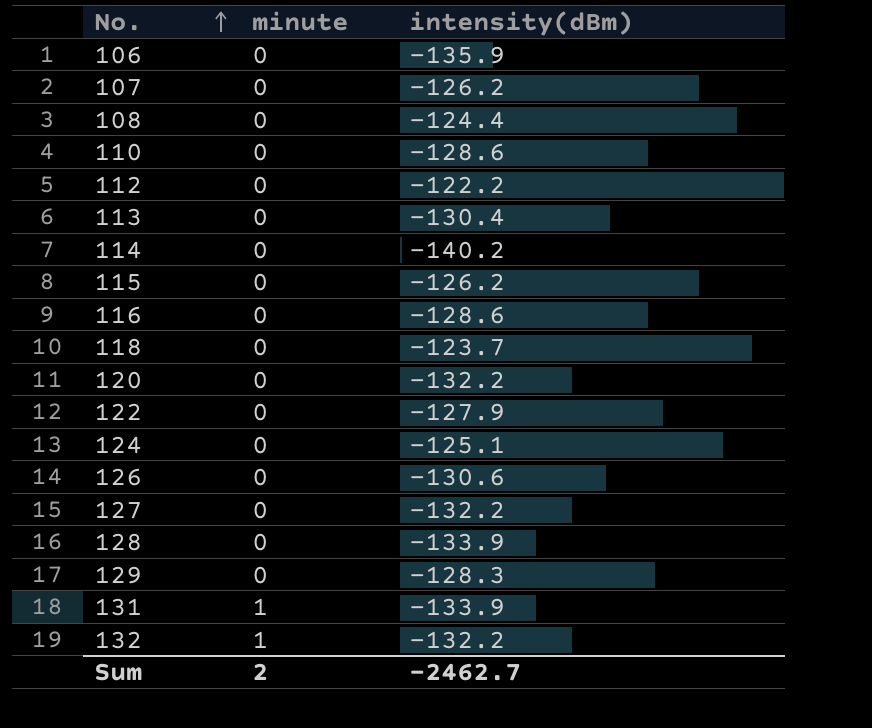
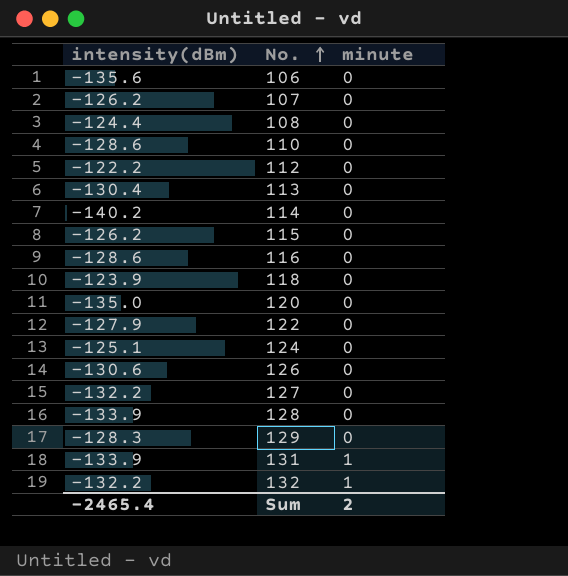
column intensity(dBm) | position: 3 -> 1
106 | intensity(dBm): -135.9 -> -135.6
118 | intensity(dBm): -123.7 -> -123.9
120 | intensity(dBm): -132.2 -> -135.0
Sum | intensity(dBm): -2462.7 -> -2465.4

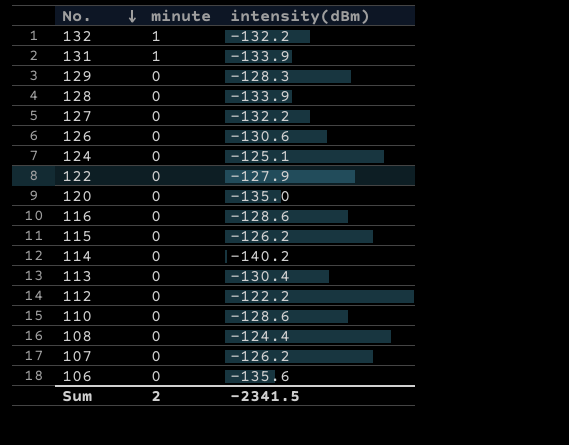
row order: No. ascending -> No. descending
column intensity(dBm) | position: 1 -> 3
row 118: -123.9 | 0 -> none
Sum | intensity(dBm): -2465.4 -> -2341.5

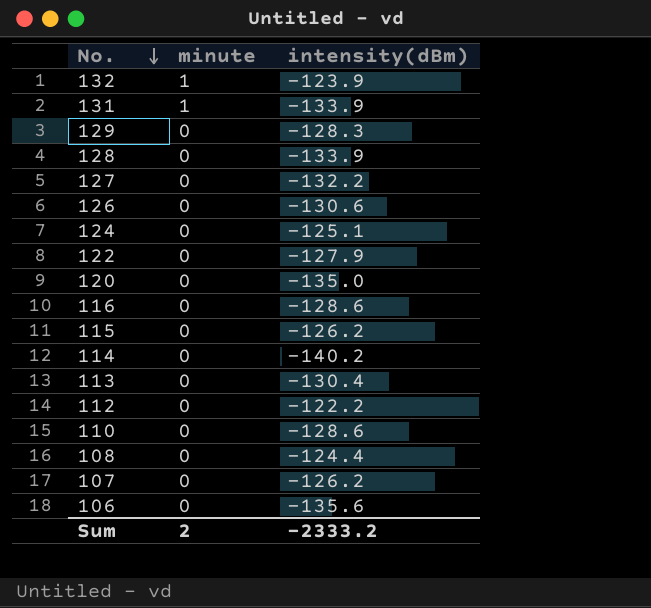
132 | intensity(dBm): -132.2 -> -123.9
Sum | intensity(dBm): -2341.5 -> -2333.2

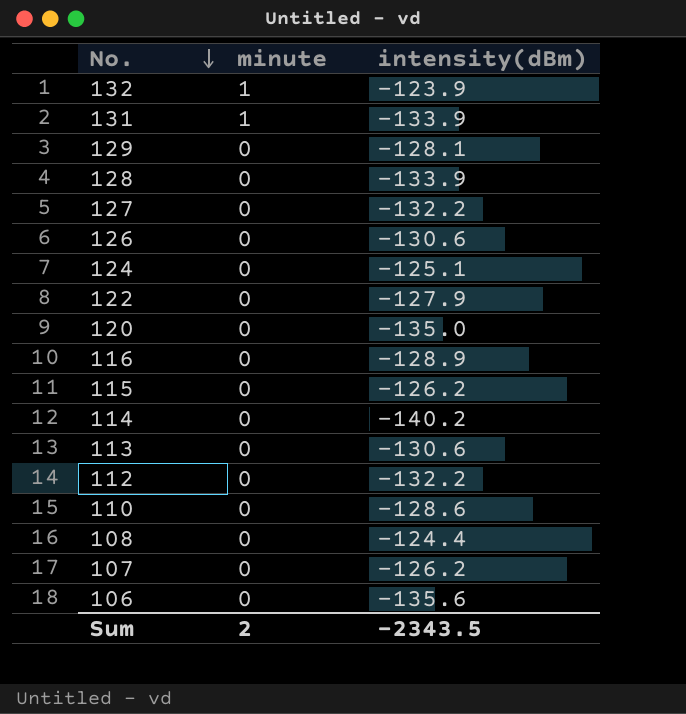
129 | intensity(dBm): -128.3 -> -128.1
116 | intensity(dBm): -128.6 -> -128.9
113 | intensity(dBm): -130.4 -> -130.6
112 | intensity(dBm): -122.2 -> -132.2
Sum | intensity(dBm): -2333.2 -> -2343.5

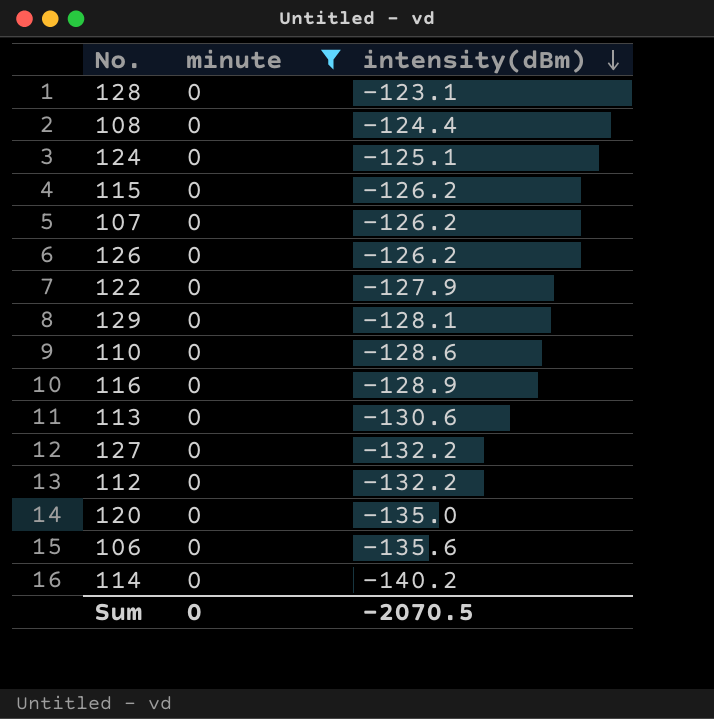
filter: none -> minute = 0
row order: No. descending -> intensity(dBm) descending
128 | intensity(dBm): -133.9 -> -123.1
126 | intensity(dBm): -130.6 -> -126.2
Sum | minute: 2 -> 0
Sum | intensity(dBm): -2343.5 -> -2070.5

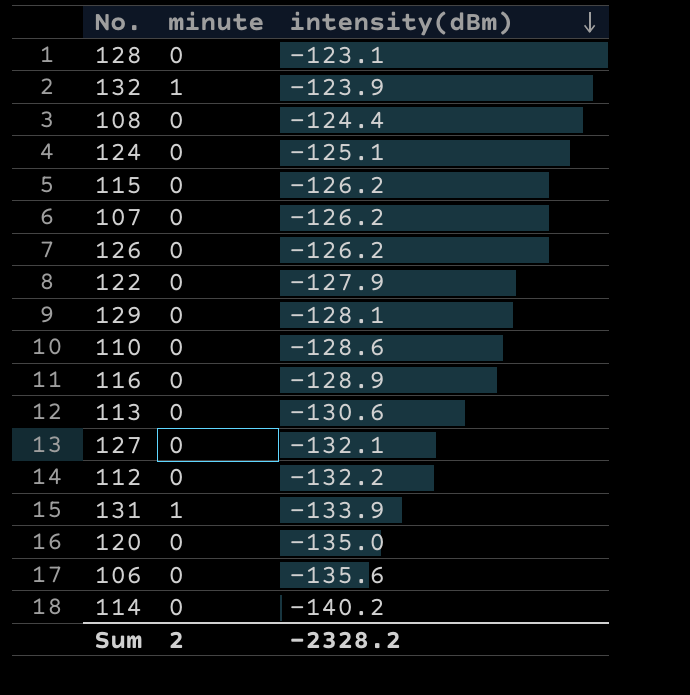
filter: minute = 0 -> none
127 | intensity(dBm): -132.2 -> -132.1
Sum | minute: 0 -> 2
Sum | intensity(dBm): -2070.5 -> -2328.2

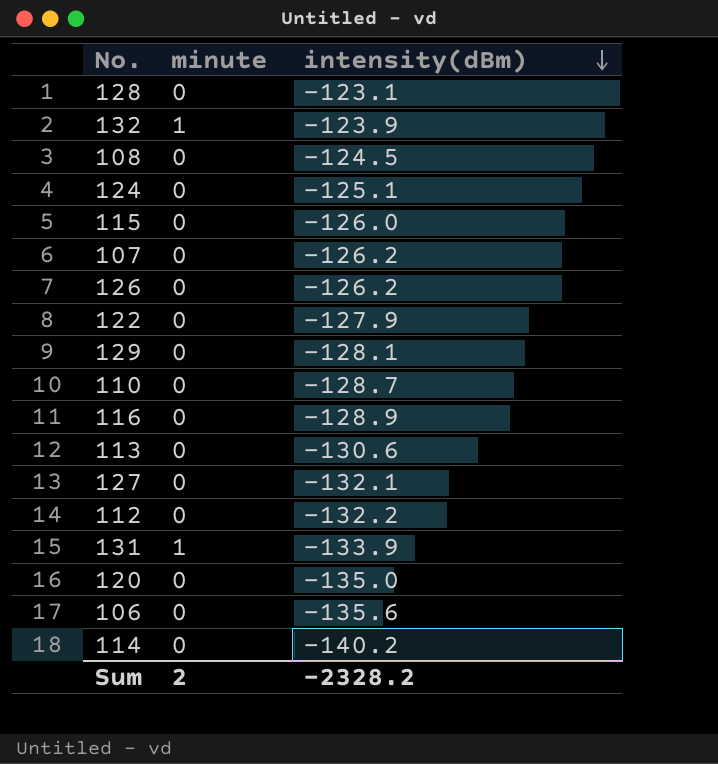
108 | intensity(dBm): -124.4 -> -124.5
115 | intensity(dBm): -126.2 -> -126.0
110 | intensity(dBm): -128.6 -> -128.7

